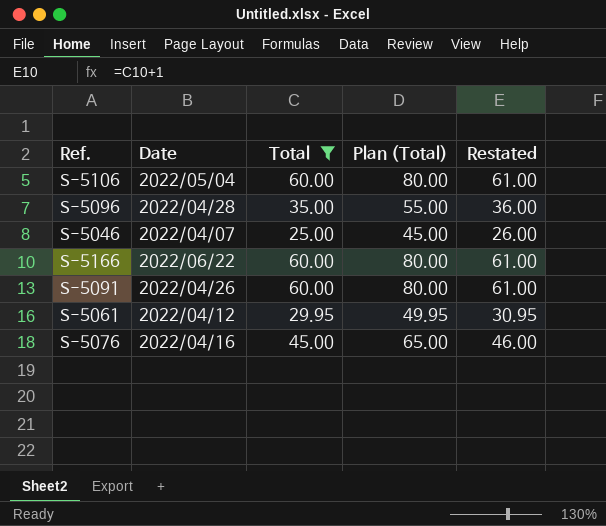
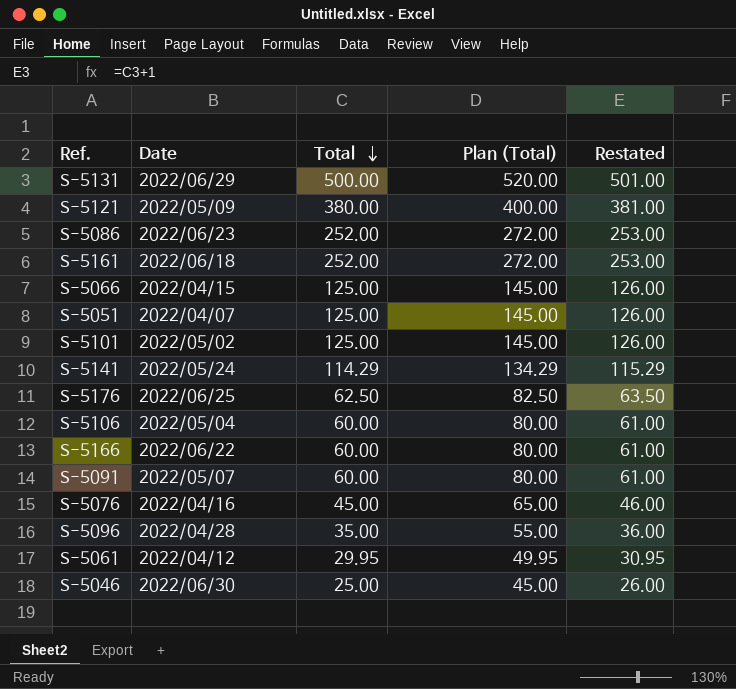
filter: Total <= 60.00 -> none
row order: none -> Total descending
S-5091 | Date: 2022/04/26 -> 2022/05/07
S-5046 | Date: 2022/04/07 -> 2022/06/30

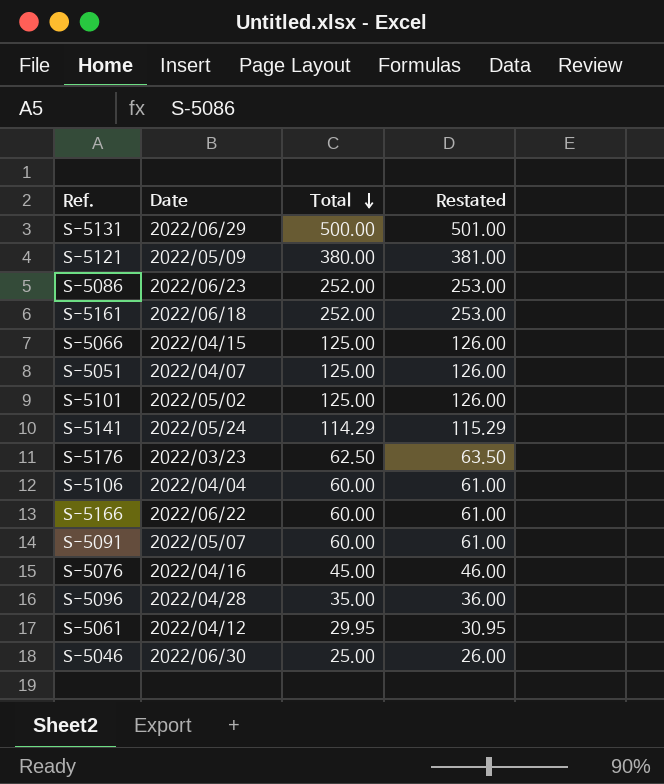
column Plan (Total) | formula: [Total] + 20 -> none
S-5176 | Date: 2022/06/25 -> 2022/03/23
S-5106 | Date: 2022/05/04 -> 2022/04/04

